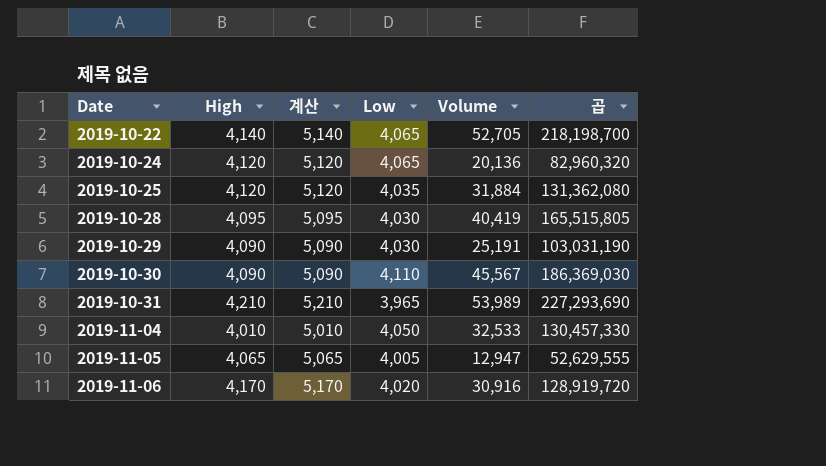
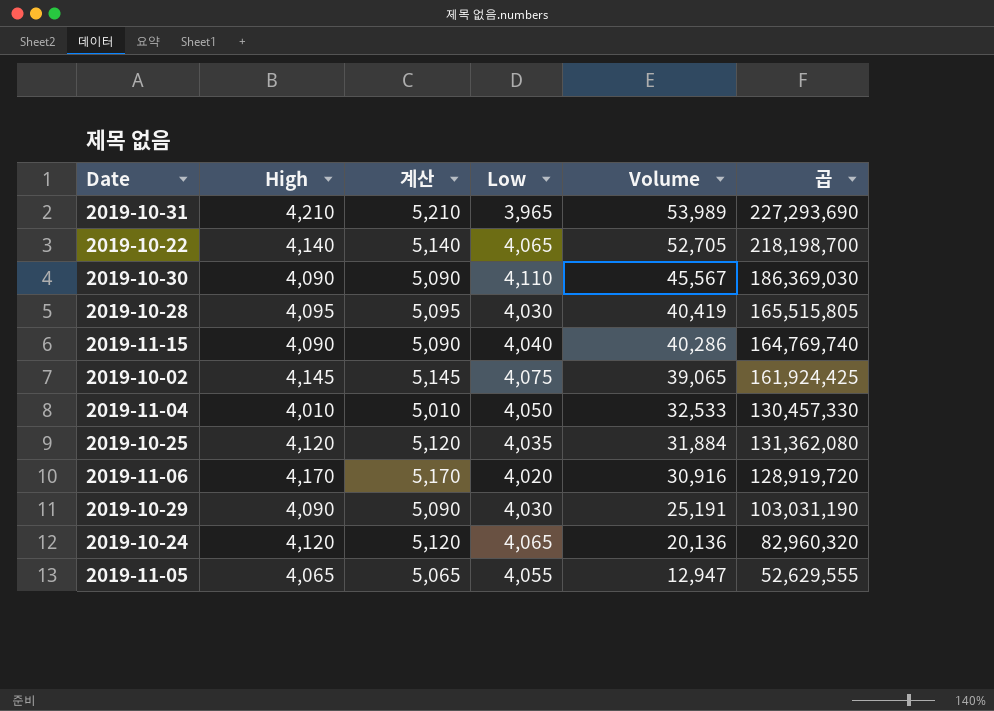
row order: Date ascending -> Volume descending
row 2019-11-15: none -> 4,090 | 5,090 | 4,040 | 40,286 | 164,769,740
row 2019-10-02: none -> 4,145 | 5,145 | 4,075 | 39,065 | 161,924,425
2019-11-05 | Low: 4,005 -> 4,055

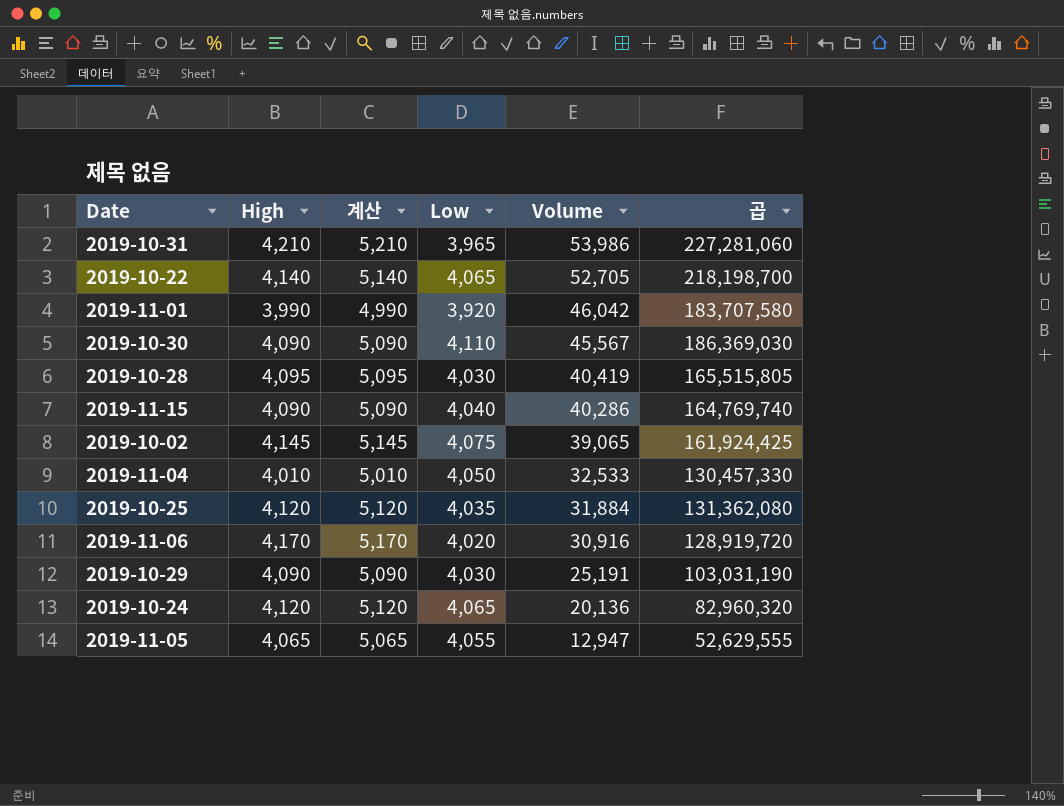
2019-10-31 | Volume: 53,989 -> 53,986
2019-10-31 | 곱: 227,293,690 -> 227,281,060
row 2019-11-01: none -> 3,990 | 4,990 | 3,920 | 46,042 | 183,707,580

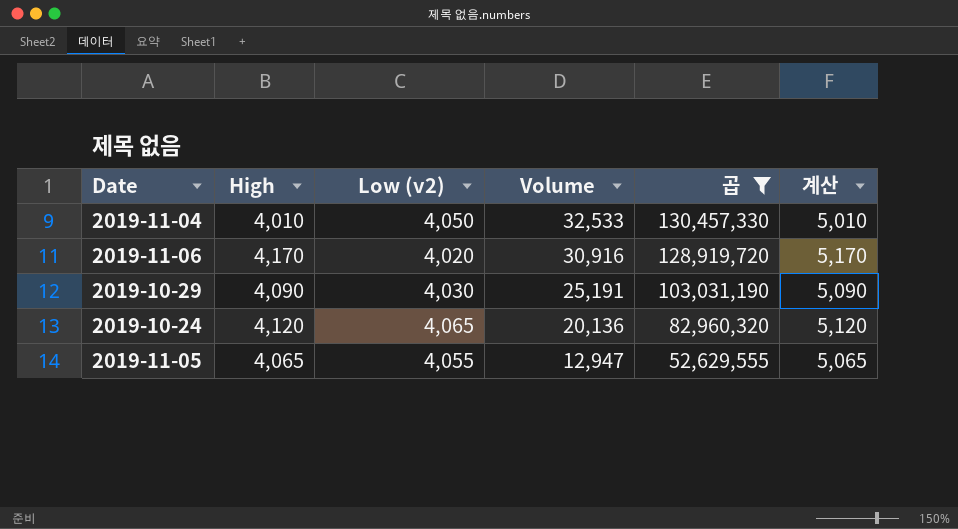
filter: none -> 곱 <= 130,457,330
column name: Low -> Low (v2)
column 계산 | position: 3 -> 6

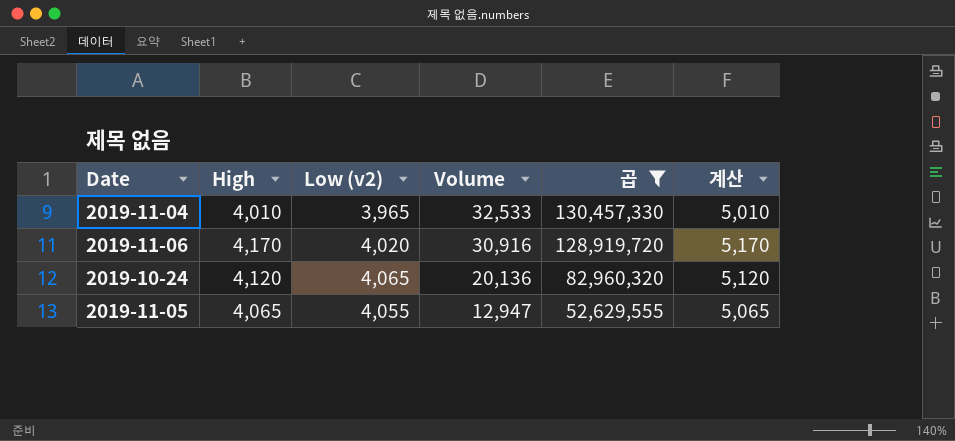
row 2019-10-29: 4,090 | 4,030 | 25,191 | 103,031,190 | 5,090 -> none
2019-11-04 | Low (v2): 4,050 -> 3,965

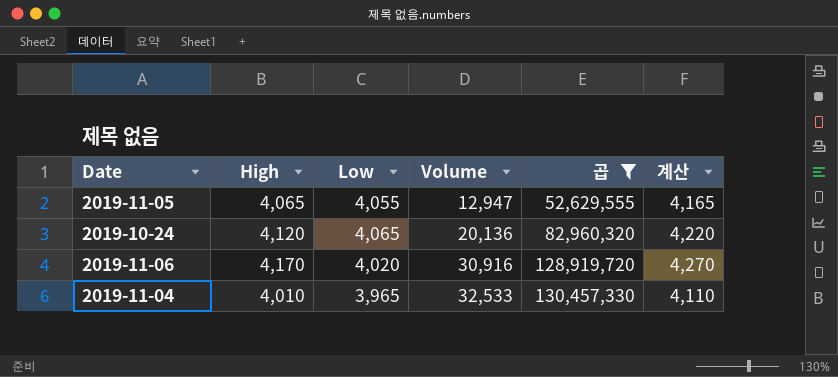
row order: Volume descending -> Volume ascending
column name: Low (v2) -> Low
column 계산 | formula: [High] + 1000 -> [High] + 100

